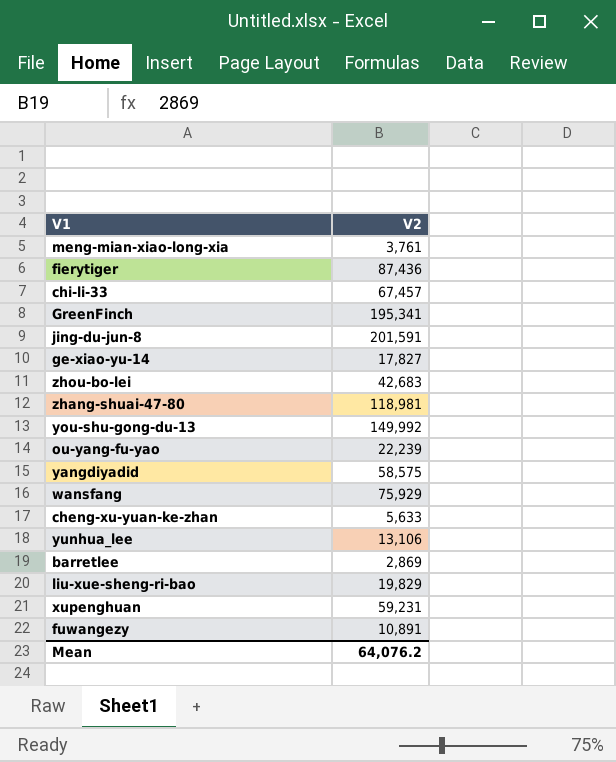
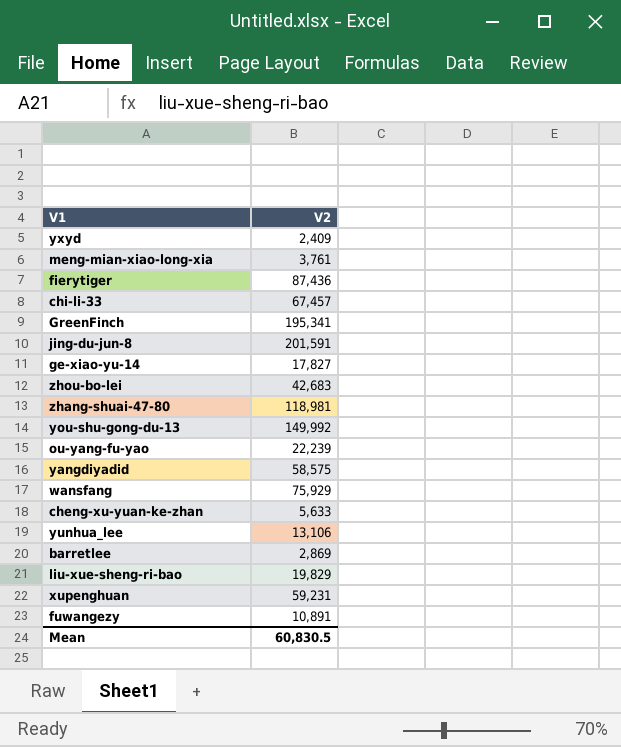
row yxyd: none -> 2,409
Mean | V2: 64,076.2 -> 60,830.5

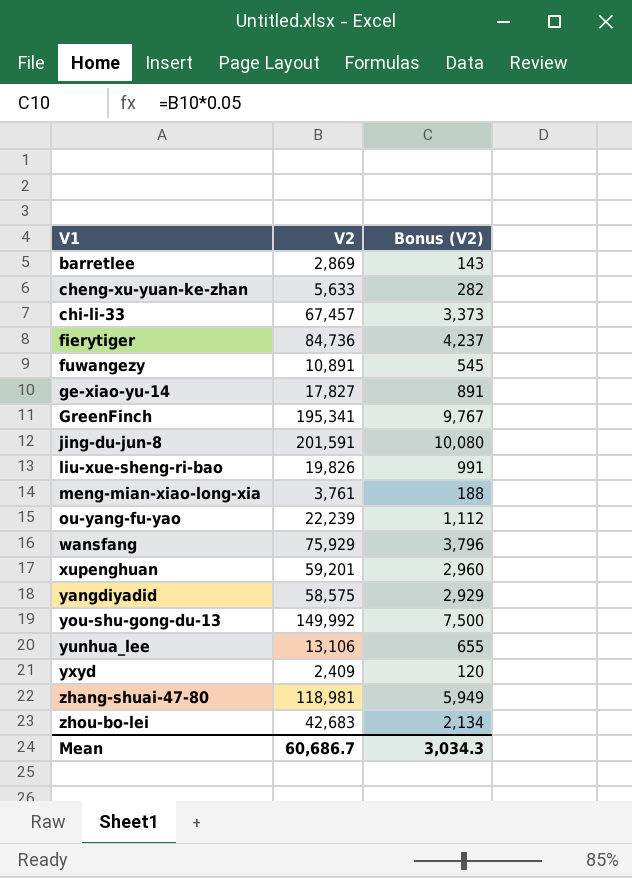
row order: none -> V1 ascending
column Bonus (V2) | formula: none -> [V2] * 0.05
fierytiger | V2: 87,436 -> 84,736
liu-xue-sheng-ri-bao | V2: 19,829 -> 19,826
xupenghuan | V2: 59,231 -> 59,201
Mean | V2: 60,830.5 -> 60,686.7

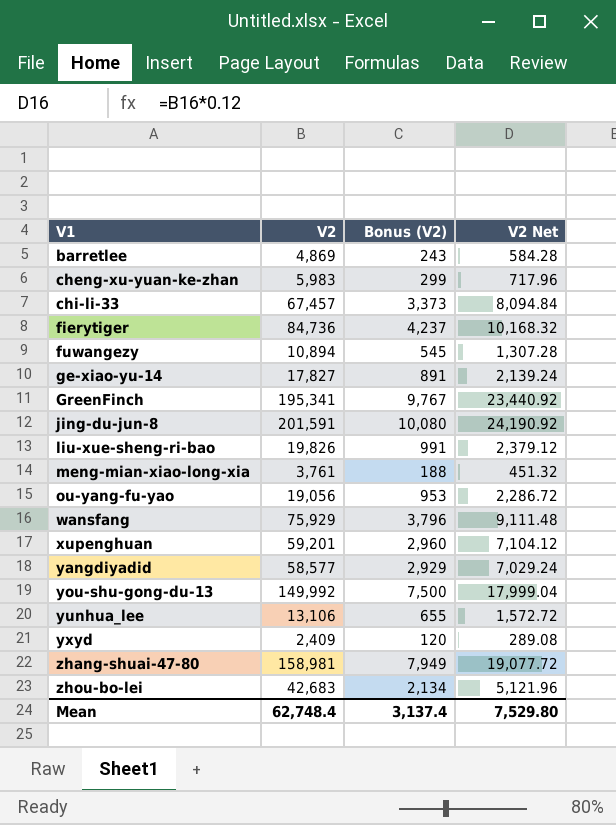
column V2 Net | formula: none -> [V2] * 0.12
barretlee | V2: 2,869 -> 4,869
barretlee | Bonus (V2): 143 -> 243
cheng-xu-yuan-ke-zhan | V2: 5,633 -> 5,983
cheng-xu-yuan-ke-zhan | Bonus (V2): 282 -> 299
fuwangezy | V2: 10,891 -> 10,894
ou-yang-fu-yao | V2: 22,239 -> 19,056
ou-yang-fu-yao | Bonus (V2): 1,112 -> 953
yangdiyadid | V2: 58,575 -> 58,577
zhang-shuai-47-80 | V2: 118,981 -> 158,981
zhang-shuai-47-80 | Bonus (V2): 5,949 -> 7,949
Mean | V2: 60,686.7 -> 62,748.4
Mean | Bonus (V2): 3,034.3 -> 3,137.4

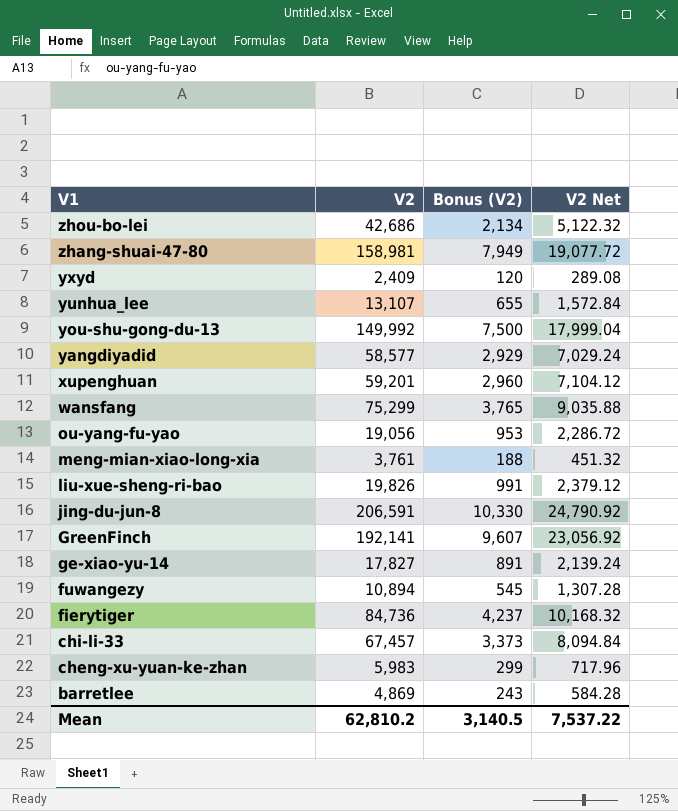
row order: V1 ascending -> V1 descending
zhou-bo-lei | V2: 42,683 -> 42,686
zhou-bo-lei | V2 Net: 5,121.96 -> 5,122.32
yunhua_lee | V2: 13,106 -> 13,107
yunhua_lee | V2 Net: 1,572.72 -> 1,572.84
wansfang | V2: 75,929 -> 75,299
wansfang | Bonus (V2): 3,796 -> 3,765
wansfang | V2 Net: 9,111.48 -> 9,035.88
jing-du-jun-8 | V2: 201,591 -> 206,591
jing-du-jun-8 | Bonus (V2): 10,080 -> 10,330
jing-du-jun-8 | V2 Net: 24,190.92 -> 24,790.92
GreenFinch | V2: 195,341 -> 192,141
GreenFinch | Bonus (V2): 9,767 -> 9,607
GreenFinch | V2 Net: 23,440.92 -> 23,056.92
Mean | V2: 62,748.4 -> 62,810.2
Mean | Bonus (V2): 3,137.4 -> 3,140.5
Mean | V2 Net: 7,529.80 -> 7,537.22

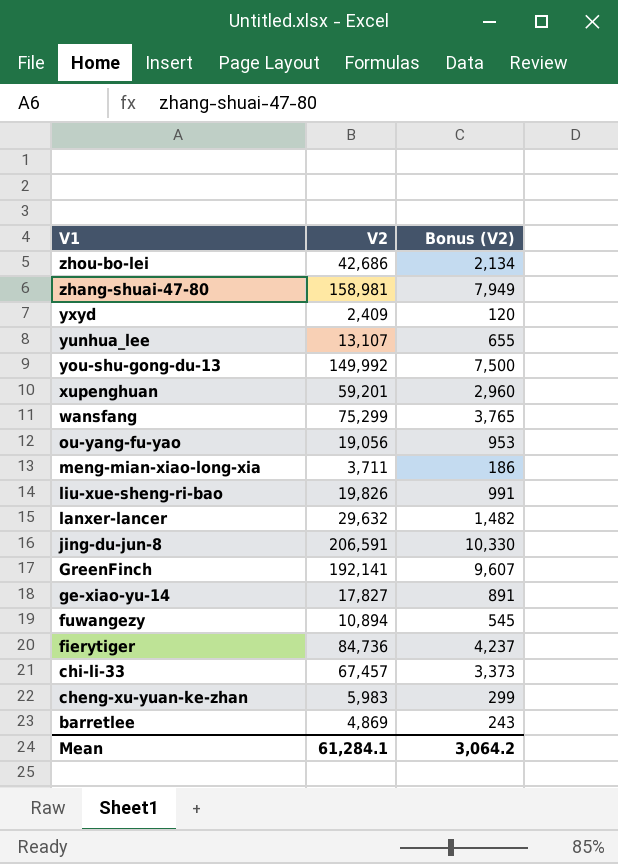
column V2 Net | formula: [V2] * 0.12 -> none
row yangdiyadid: 58,577 | 2,929 | 7,029.24 -> none
meng-mian-xiao-long-xia | V2: 3,761 -> 3,711
meng-mian-xiao-long-xia | Bonus (V2): 188 -> 186
row lanxer-lancer: none -> 29,632 | 1,482
Mean | V2: 62,810.2 -> 61,284.1
Mean | Bonus (V2): 3,140.5 -> 3,064.2

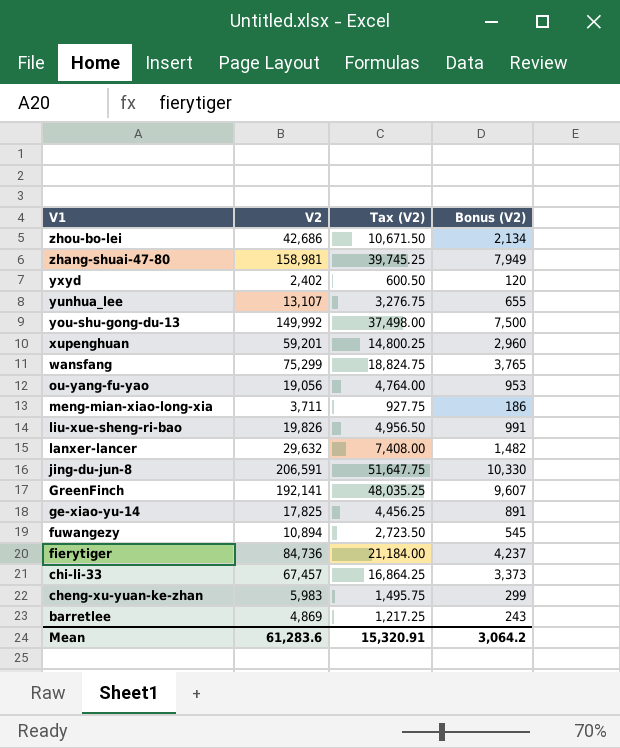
column Tax (V2) | formula: none -> [V2] * 0.25
yxyd | V2: 2,409 -> 2,402
ge-xiao-yu-14 | V2: 17,827 -> 17,825
Mean | V2: 61,284.1 -> 61,283.6

